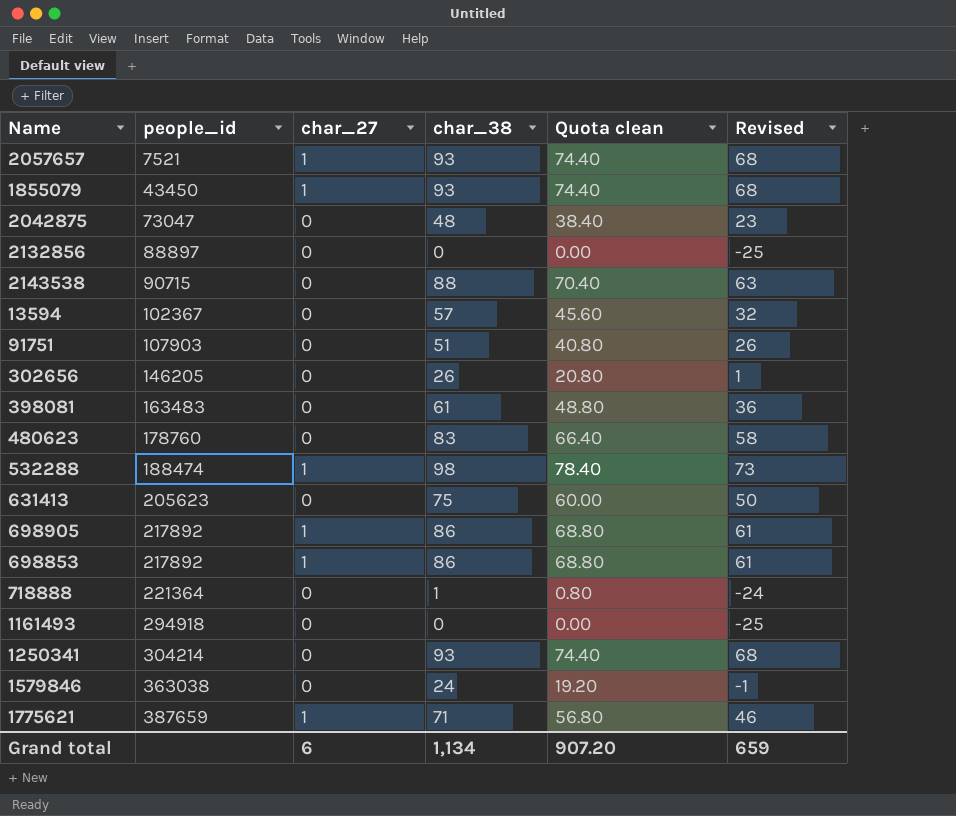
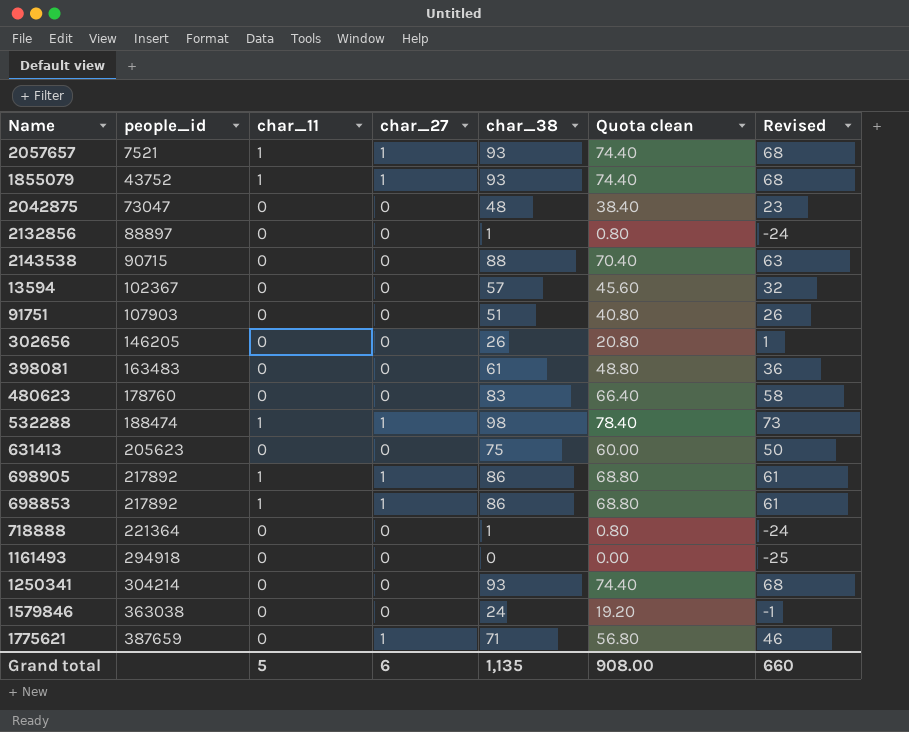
column char_11 | position: none -> 3
1855079 | people_id: 43450 -> 43752
2132856 | char_38: 0 -> 1
2132856 | Quota clean: 0.00 -> 0.80
2132856 | Revised: -25 -> -24
Grand total | char_38: 1,134 -> 1,135
Grand total | Quota clean: 907.20 -> 908.00
Grand total | Revised: 659 -> 660

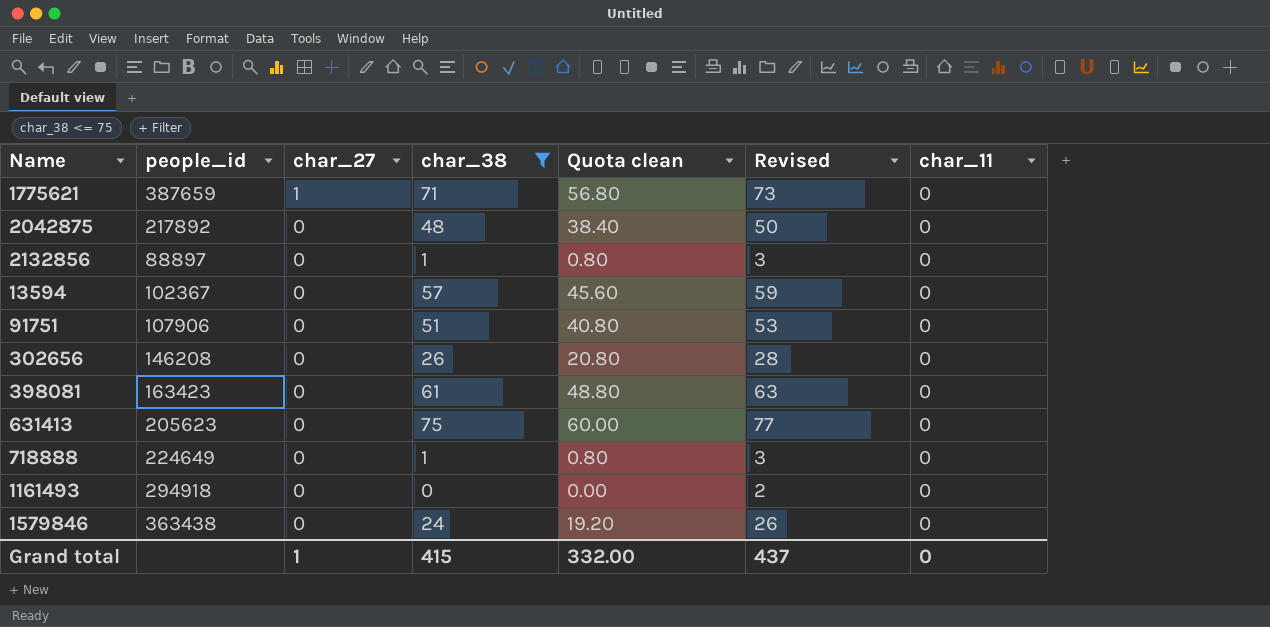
filter: none -> char_38 <= 75
row order: people_id ascending -> char_27 descending
column Revised | formula: [char_38] - 25 -> [char_38] + 2
column char_11 | position: 3 -> 7
2042875 | people_id: 73047 -> 217892
91751 | people_id: 107903 -> 107906
302656 | people_id: 146205 -> 146208
398081 | people_id: 163483 -> 163423
718888 | people_id: 221364 -> 224649
1579846 | people_id: 363038 -> 363438
Grand total | char_27: 6 -> 1
Grand total | char_38: 1,135 -> 415
Grand total | Quota clean: 908.00 -> 332.00
Grand total | Revised: 660 -> 437
Grand total | char_11: 5 -> 0

